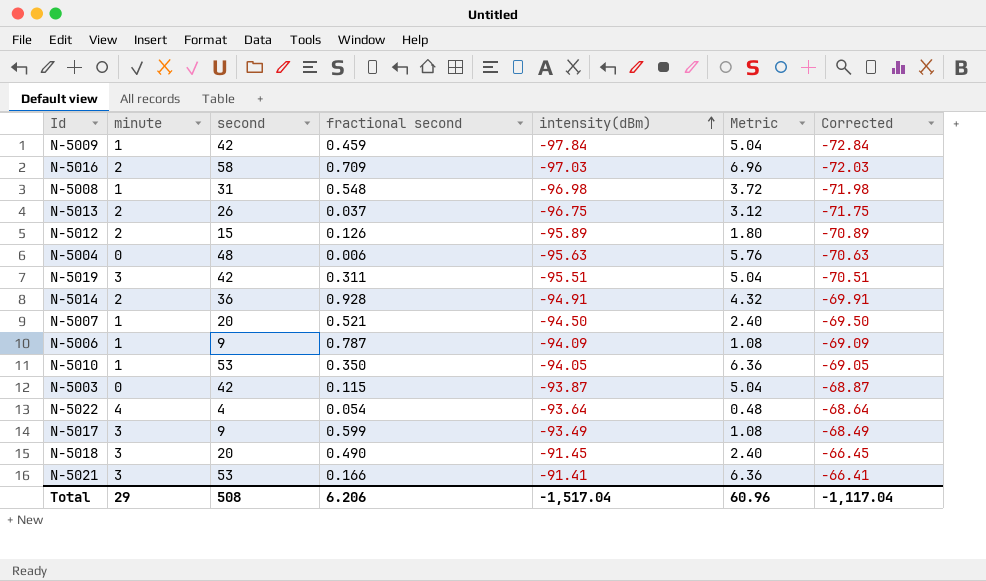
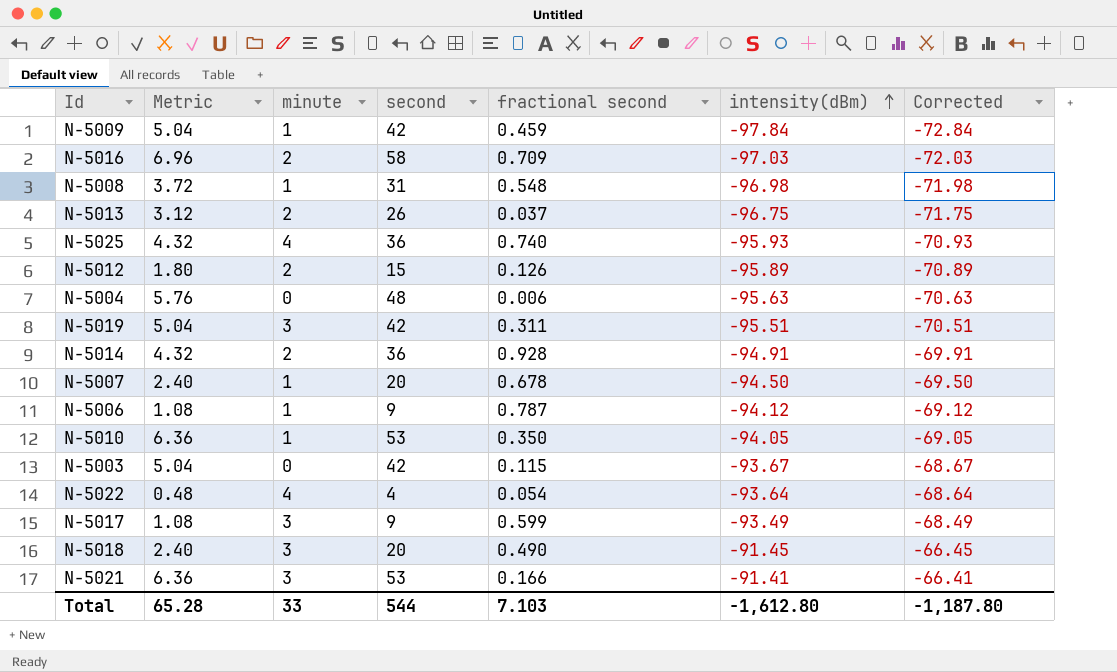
column Metric | position: 6 -> 2
row N-5025: none -> 4.32 | 4 | 36 | 0.740 | -95.93 | -70.93
N-5007 | fractional second: 0.521 -> 0.678
N-5006 | intensity(dBm): -94.09 -> -94.12
N-5006 | Corrected: -69.09 -> -69.12
N-5003 | intensity(dBm): -93.87 -> -93.67
N-5003 | Corrected: -68.87 -> -68.67
Total | Metric: 60.96 -> 65.28
Total | minute: 29 -> 33
Total | second: 508 -> 544
Total | fractional second: 6.206 -> 7.103
Total | intensity(dBm): -1,517.04 -> -1,612.80
Total | Corrected: -1,117.04 -> -1,187.80

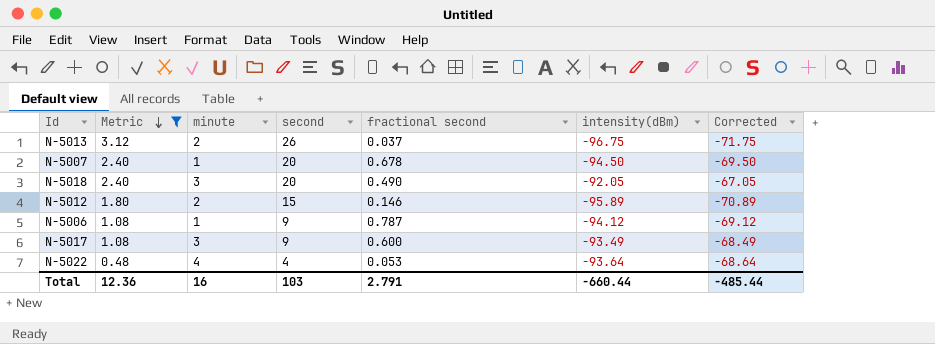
filter: none -> Metric <= 3.12
row order: intensity(dBm) ascending -> Metric descending
N-5018 | intensity(dBm): -91.45 -> -92.05
N-5018 | Corrected: -66.45 -> -67.05
N-5012 | fractional second: 0.126 -> 0.146
N-5017 | fractional second: 0.599 -> 0.600
N-5022 | fractional second: 0.054 -> 0.053
Total | Metric: 65.28 -> 12.36
Total | minute: 33 -> 16
Total | second: 544 -> 103
Total | fractional second: 7.103 -> 2.791
Total | intensity(dBm): -1,612.80 -> -660.44
Total | Corrected: -1,187.80 -> -485.44

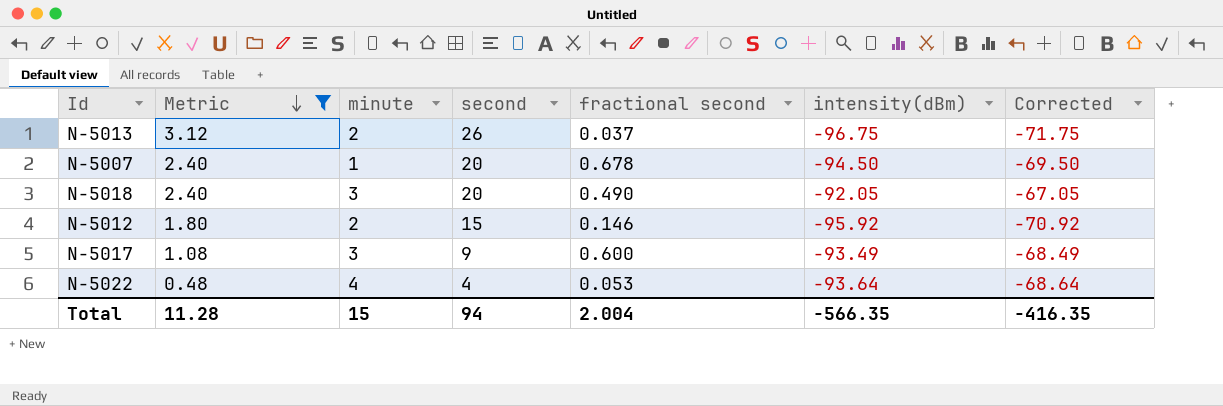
row N-5006: 1.08 | 1 | 9 | 0.787 | -94.12 | -69.12 -> none
N-5012 | intensity(dBm): -95.89 -> -95.92
N-5012 | Corrected: -70.89 -> -70.92
Total | Metric: 12.36 -> 11.28
Total | minute: 16 -> 15
Total | second: 103 -> 94
Total | fractional second: 2.791 -> 2.004
Total | intensity(dBm): -660.44 -> -566.35
Total | Corrected: -485.44 -> -416.35

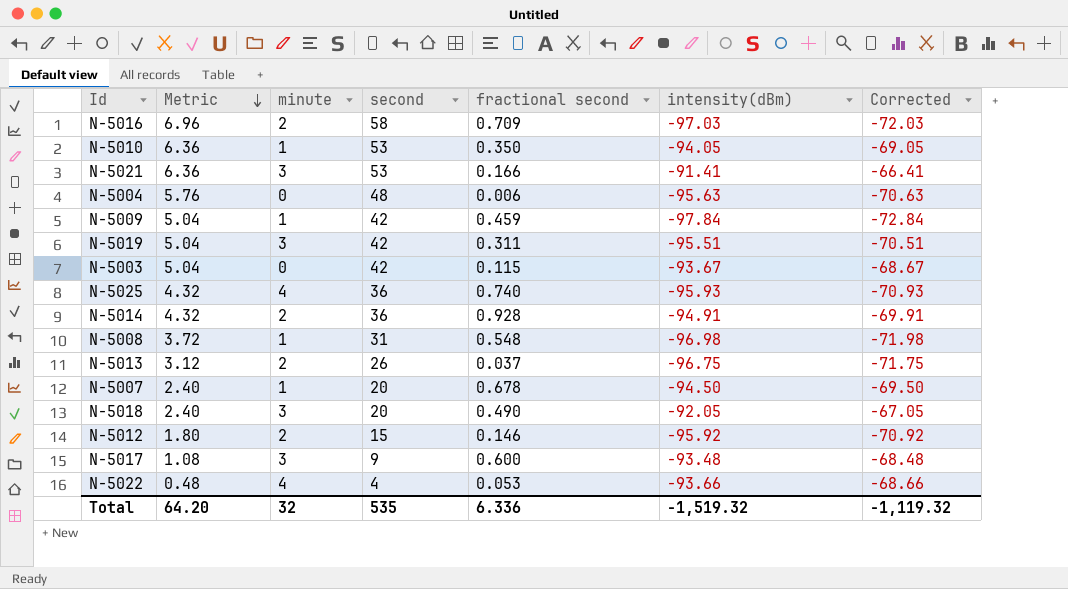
filter: Metric <= 3.12 -> none
N-5017 | intensity(dBm): -93.49 -> -93.48
N-5017 | Corrected: -68.49 -> -68.48
N-5022 | intensity(dBm): -93.64 -> -93.66
N-5022 | Corrected: -68.64 -> -68.66
Total | Metric: 11.28 -> 64.20
Total | minute: 15 -> 32
Total | second: 94 -> 535
Total | fractional second: 2.004 -> 6.336
Total | intensity(dBm): -566.35 -> -1,519.32
Total | Corrected: -416.35 -> -1,119.32

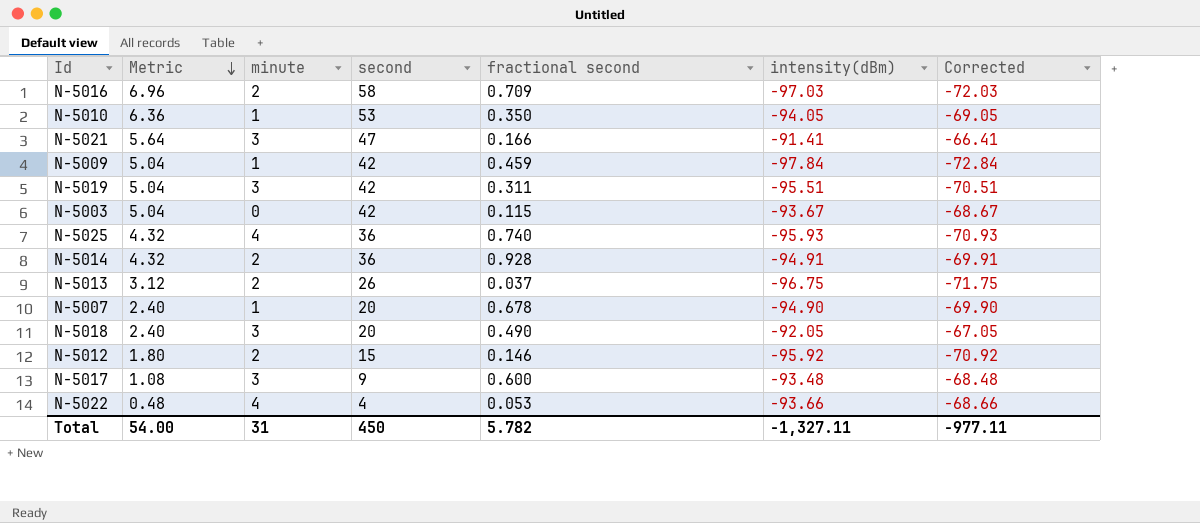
row N-5004: 5.76 | 0 | 48 | 0.006 | -95.63 | -70.63 -> none
row N-5008: 3.72 | 1 | 31 | 0.548 | -96.98 | -71.98 -> none
N-5021 | Metric: 6.36 -> 5.64
N-5021 | second: 53 -> 47
N-5007 | intensity(dBm): -94.50 -> -94.90
N-5007 | Corrected: -69.50 -> -69.90
Total | Metric: 64.20 -> 54.00
Total | minute: 32 -> 31
Total | second: 535 -> 450
Total | fractional second: 6.336 -> 5.782
Total | intensity(dBm): -1,519.32 -> -1,327.11
Total | Corrected: -1,119.32 -> -977.11

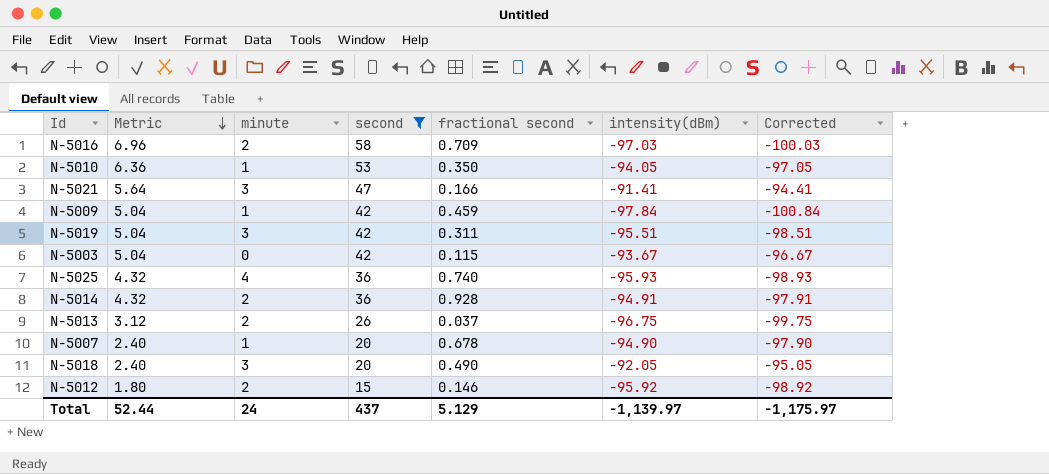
filter: none -> second >= 15
column Corrected | formula: [intensity(dBm)] + 25 -> [intensity(dBm)] - 3
Total | Metric: 54.00 -> 52.44
Total | minute: 31 -> 24
Total | second: 450 -> 437
Total | fractional second: 5.782 -> 5.129
Total | intensity(dBm): -1,327.11 -> -1,139.97
Total | Corrected: -977.11 -> -1,175.97

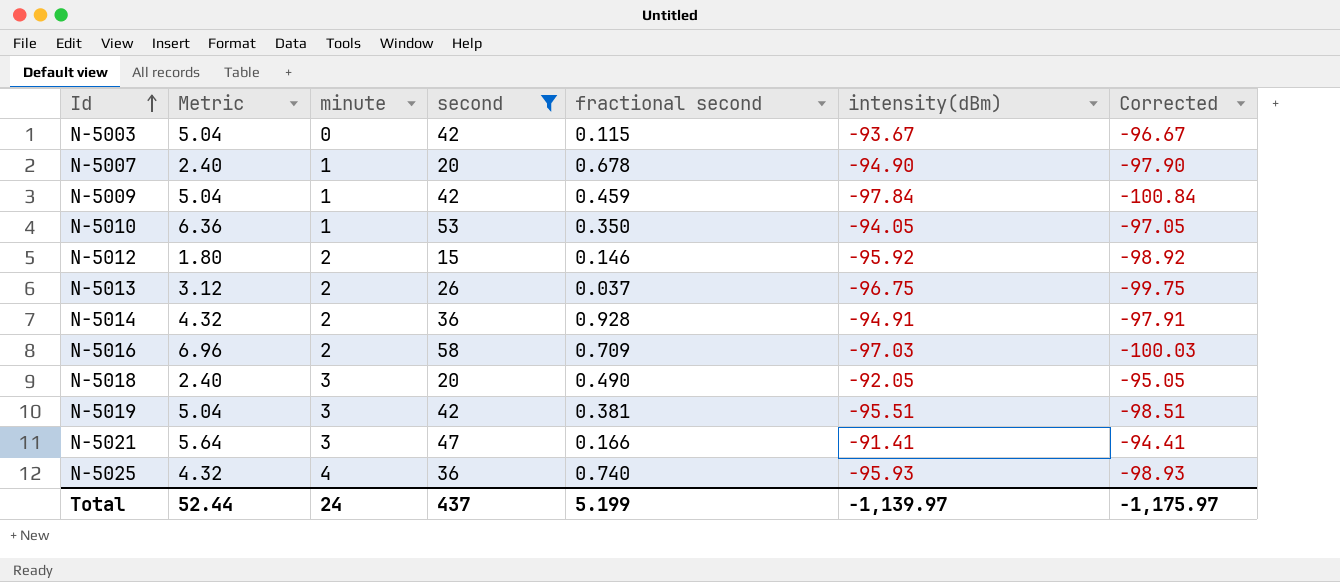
row order: Metric descending -> Id ascending
N-5019 | fractional second: 0.311 -> 0.381
Total | fractional second: 5.129 -> 5.199

